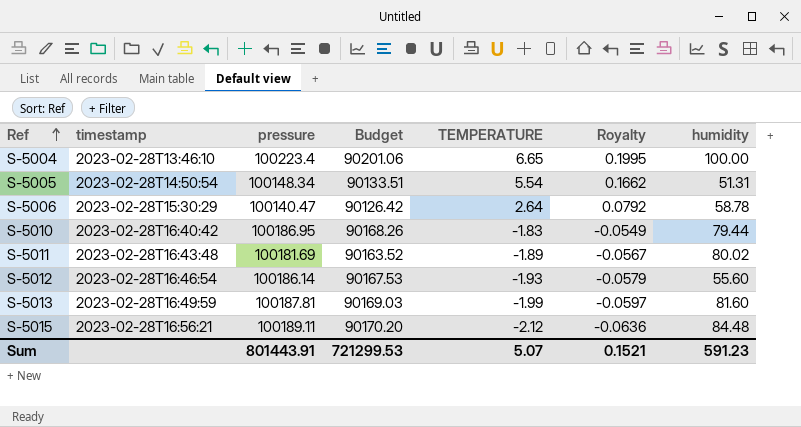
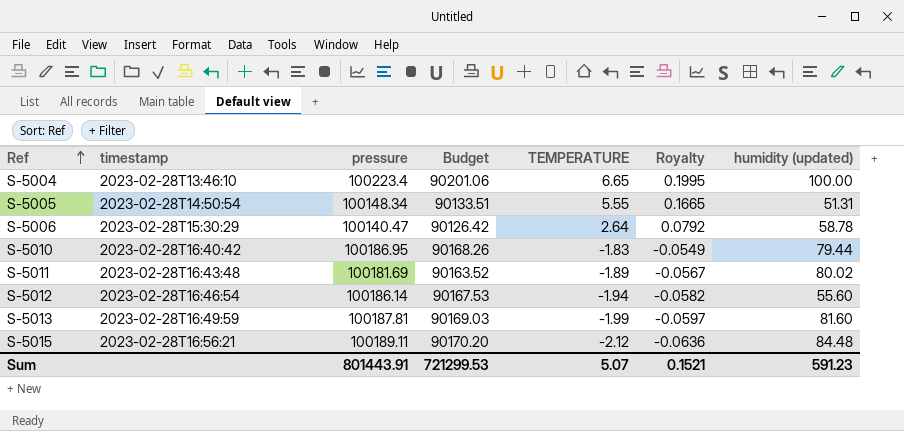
column name: humidity -> humidity (updated)
S-5005 | TEMPERATURE: 5.54 -> 5.55
S-5005 | Royalty: 0.1662 -> 0.1665
S-5012 | TEMPERATURE: -1.93 -> -1.94
S-5012 | Royalty: -0.0579 -> -0.0582

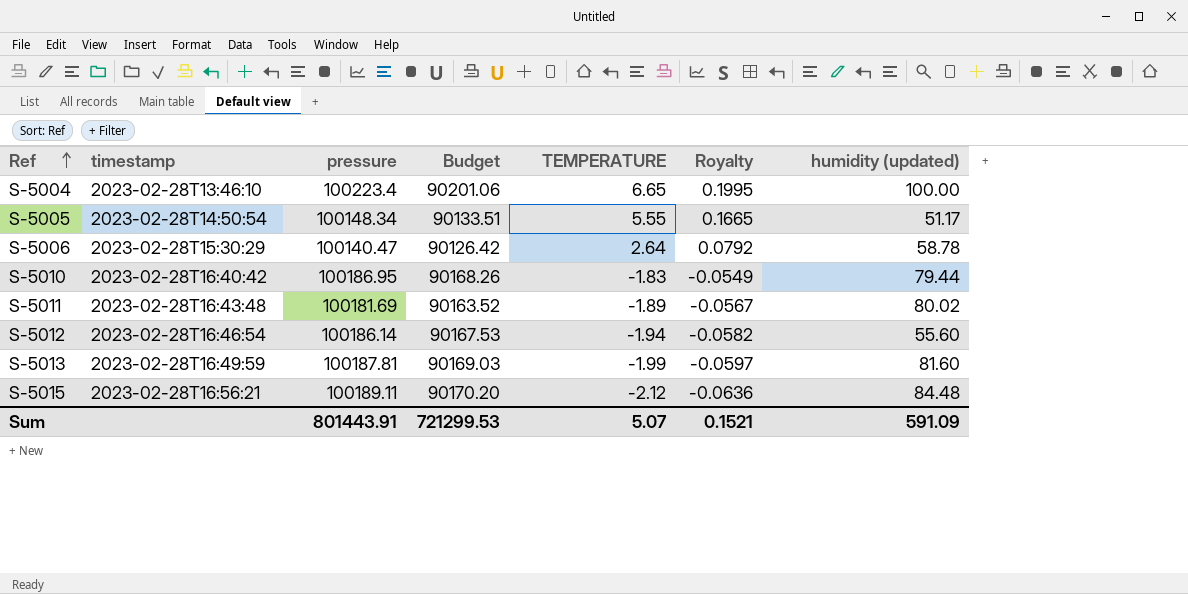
S-5005 | humidity (updated): 51.31 -> 51.17
Sum | humidity (updated): 591.23 -> 591.09

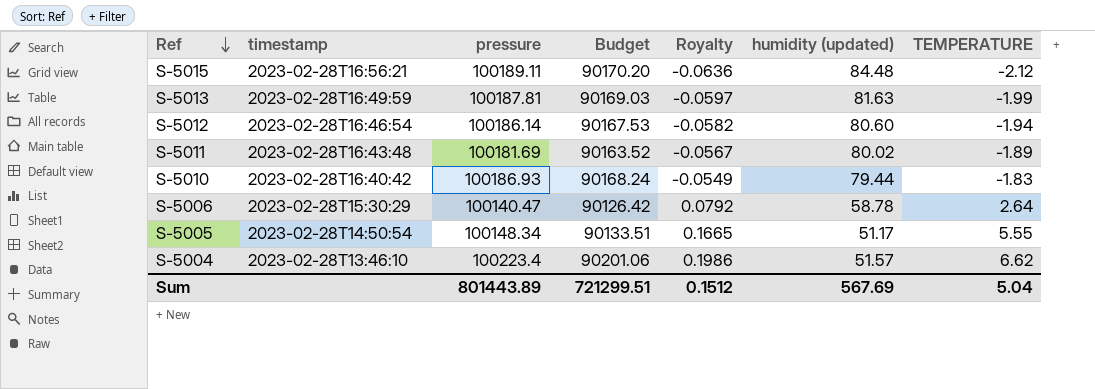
row order: Ref ascending -> Ref descending
column TEMPERATURE | position: 5 -> 7
S-5013 | humidity (updated): 81.60 -> 81.63
S-5012 | humidity (updated): 55.60 -> 80.60
S-5010 | pressure: 100186.95 -> 100186.93
S-5010 | Budget: 90168.26 -> 90168.24
S-5004 | Royalty: 0.1995 -> 0.1986
S-5004 | humidity (updated): 100.00 -> 51.57
S-5004 | TEMPERATURE: 6.65 -> 6.62
Sum | pressure: 801443.91 -> 801443.89
Sum | Budget: 721299.53 -> 721299.51
Sum | Royalty: 0.1521 -> 0.1512
Sum | humidity (updated): 591.09 -> 567.69
Sum | TEMPERATURE: 5.07 -> 5.04

